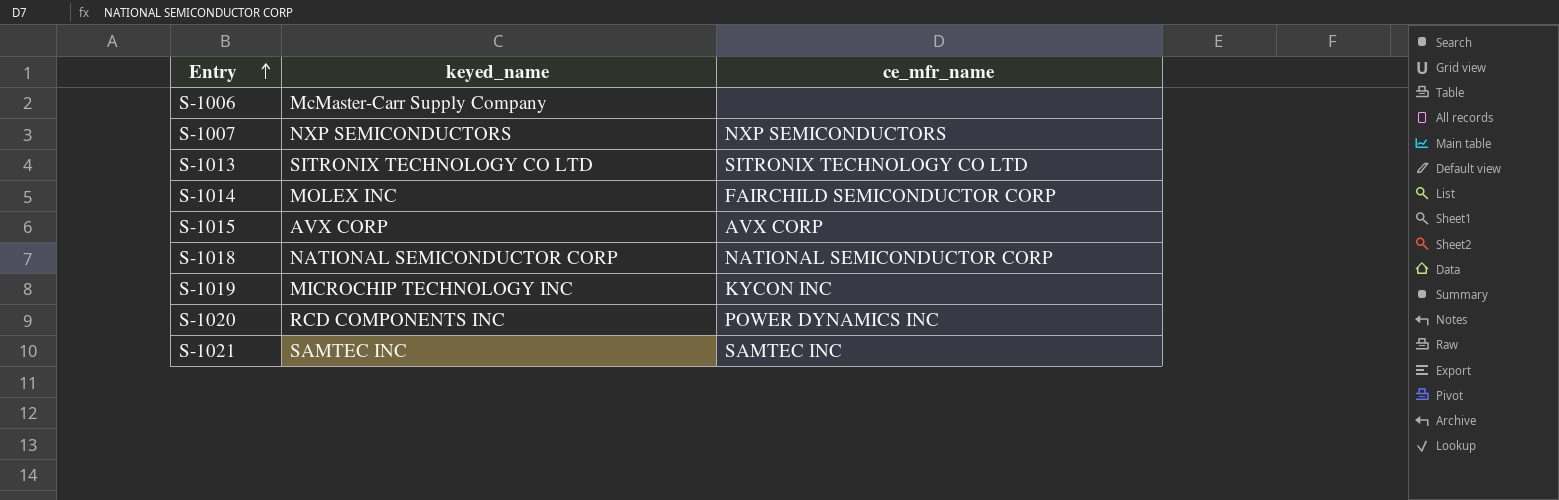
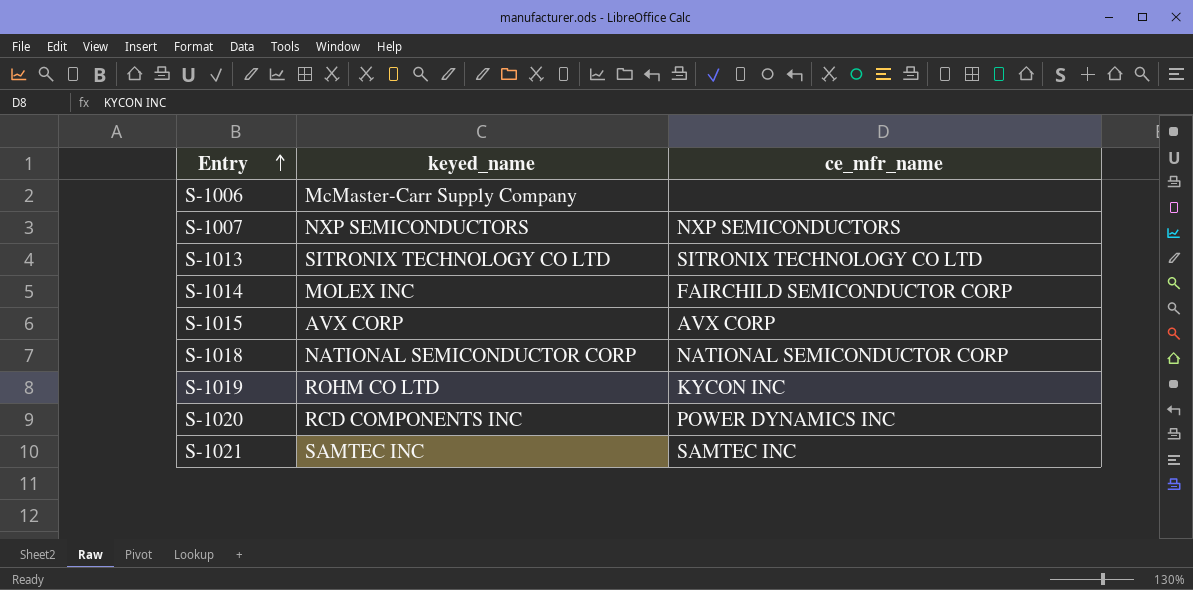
S-1019 | keyed_name: MICROCHIP TECHNOLOGY INC -> ROHM CO LTD

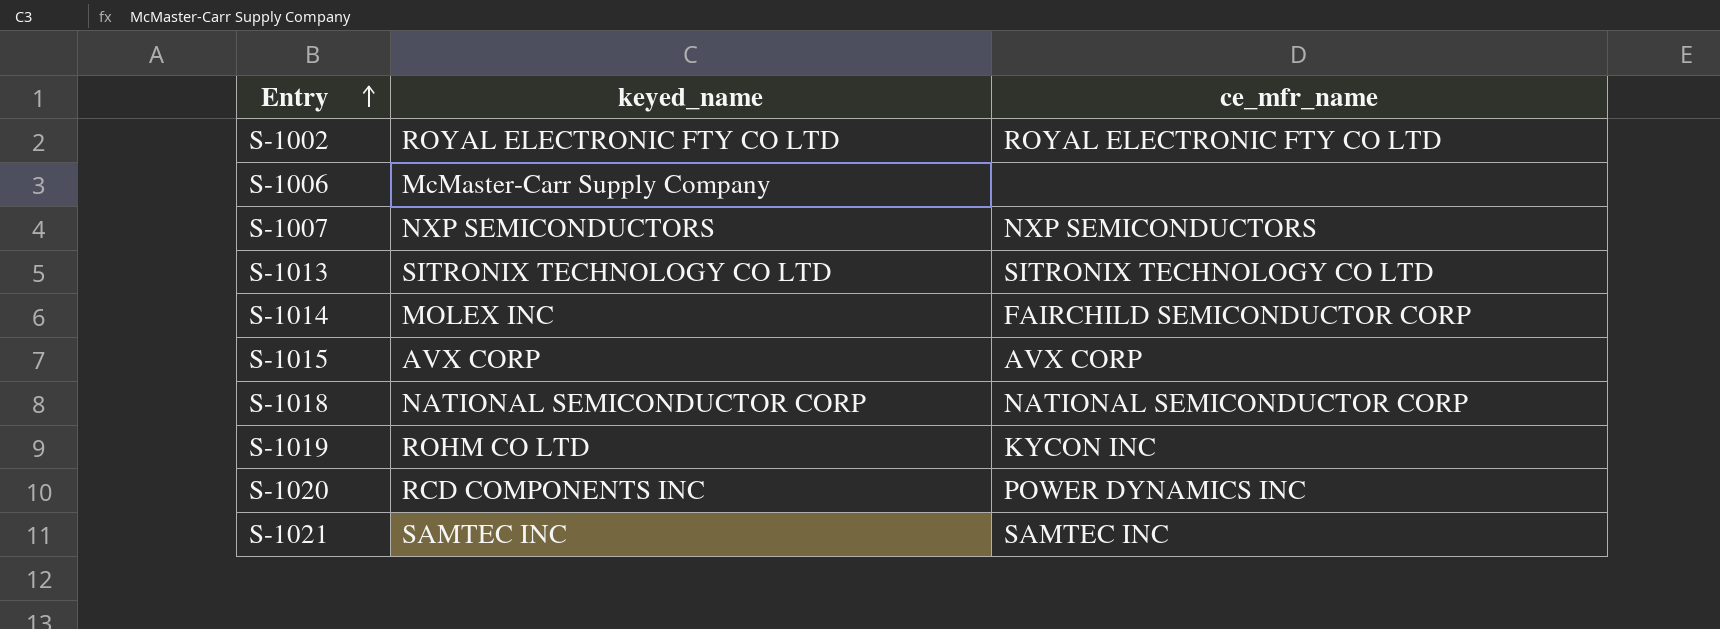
row S-1002: none -> ROYAL ELECTRONIC FTY CO LTD | ROYAL ELECTRONIC FTY CO LTD

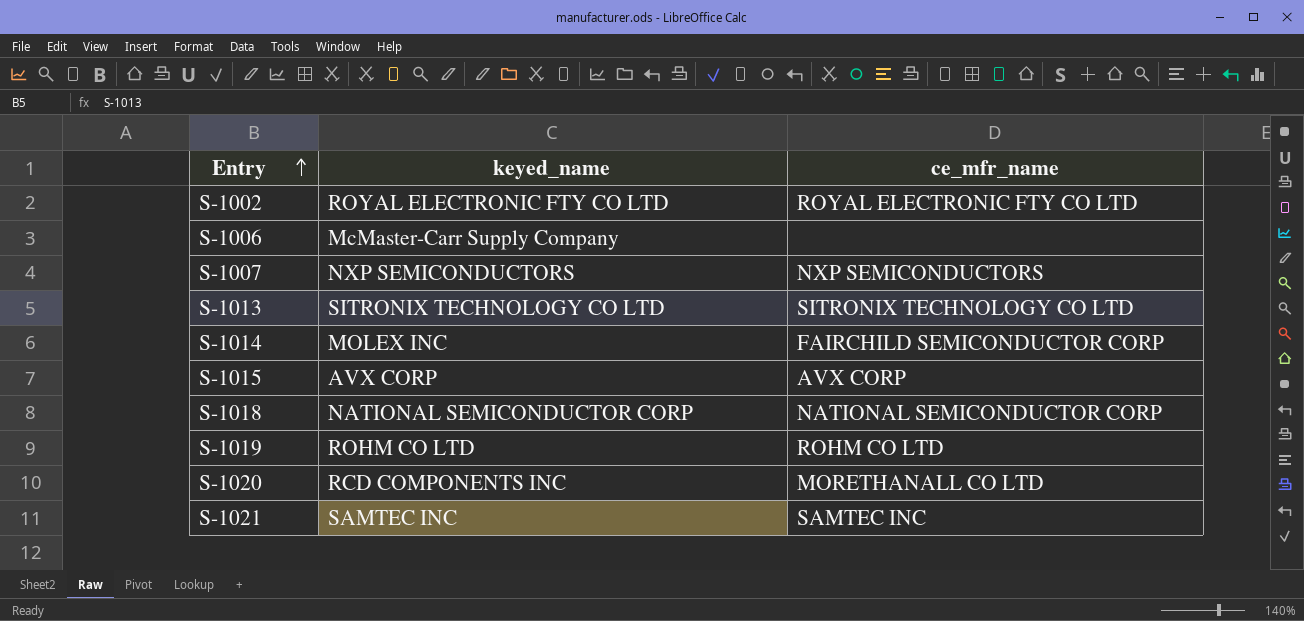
S-1019 | ce_mfr_name: KYCON INC -> ROHM CO LTD
S-1020 | ce_mfr_name: POWER DYNAMICS INC -> MORETHANALL CO LTD

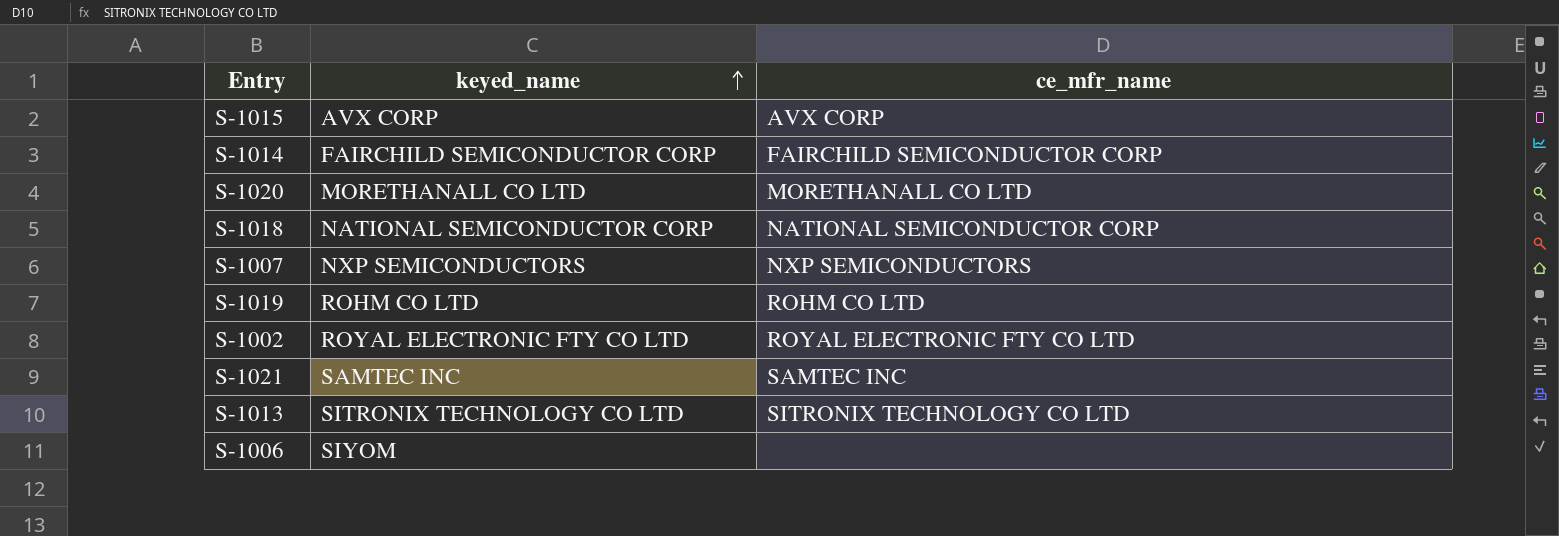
row order: Entry ascending -> keyed_name ascending
S-1014 | keyed_name: MOLEX INC -> FAIRCHILD SEMICONDUCTOR CORP
S-1020 | keyed_name: RCD COMPONENTS INC -> MORETHANALL CO LTD
S-1006 | keyed_name: McMaster-Carr Supply Company -> SIYOM

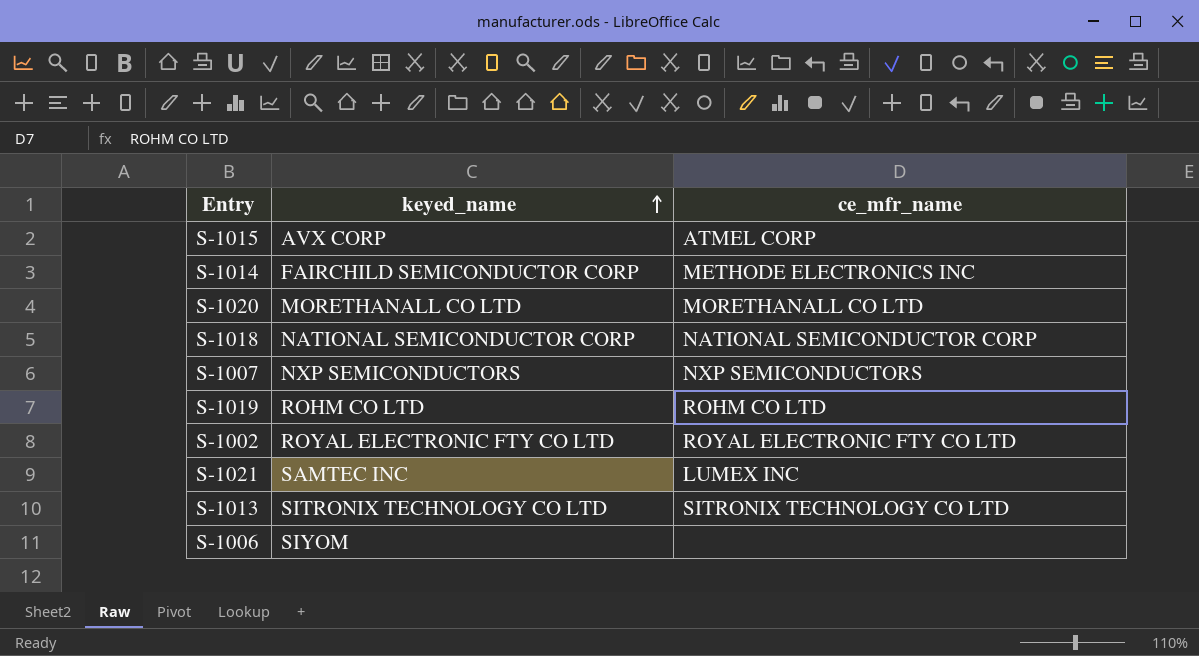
S-1015 | ce_mfr_name: AVX CORP -> ATMEL CORP
S-1014 | ce_mfr_name: FAIRCHILD SEMICONDUCTOR CORP -> METHODE ELECTRONICS INC
S-1021 | ce_mfr_name: SAMTEC INC -> LUMEX INC

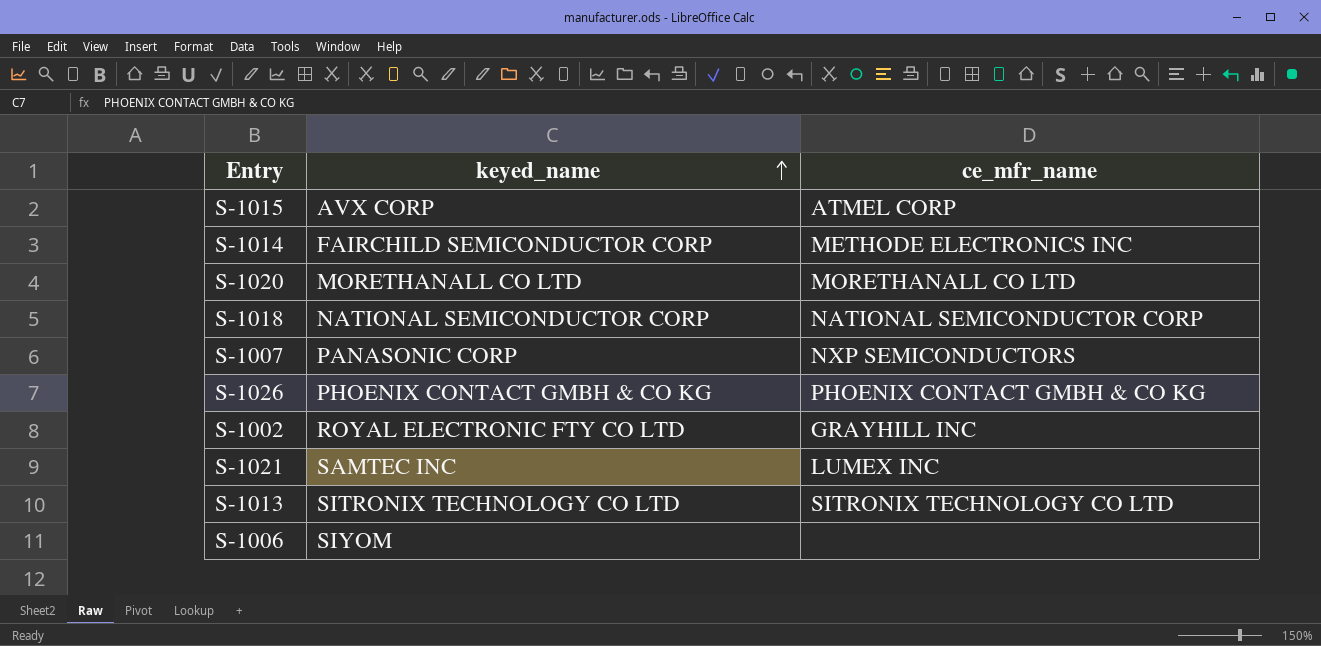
row S-1019: ROHM CO LTD | ROHM CO LTD -> none
S-1007 | keyed_name: NXP SEMICONDUCTORS -> PANASONIC CORP
row S-1026: none -> PHOENIX CONTACT GMBH & CO KG | PHOENIX CONTACT GMBH & CO KG
S-1002 | ce_mfr_name: ROYAL ELECTRONIC FTY CO LTD -> GRAYHILL INC

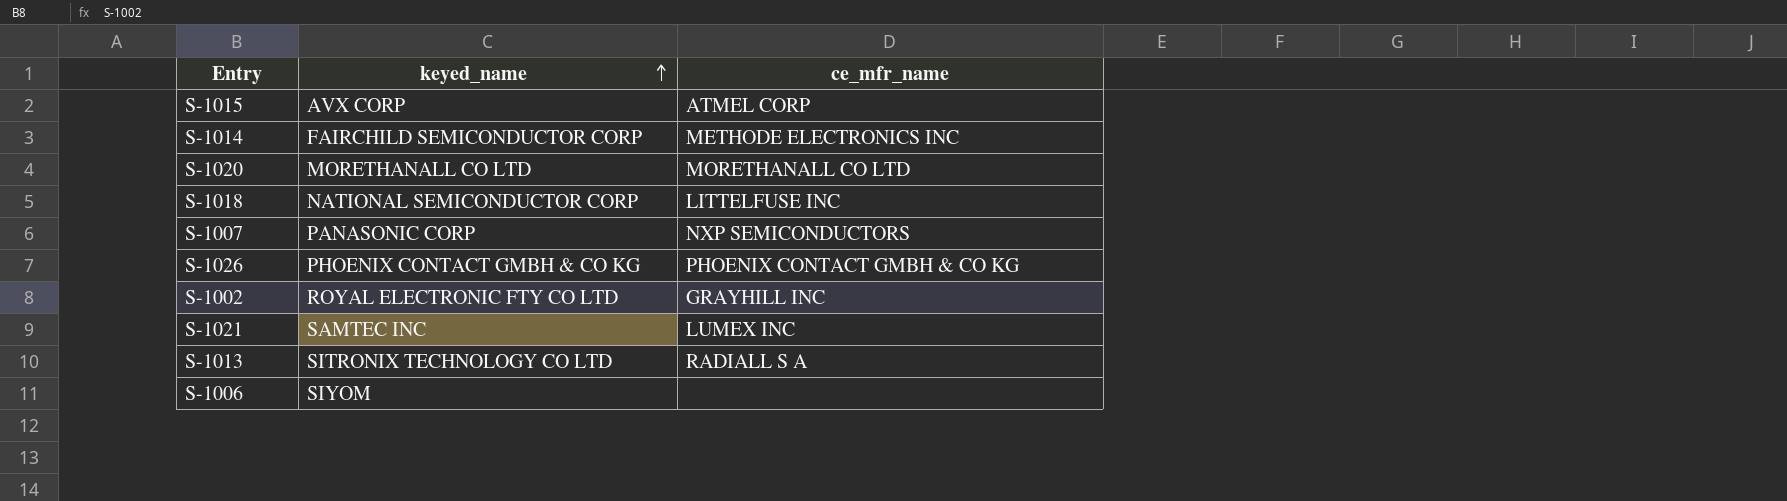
S-1018 | ce_mfr_name: NATIONAL SEMICONDUCTOR CORP -> LITTELFUSE INC
S-1013 | ce_mfr_name: SITRONIX TECHNOLOGY CO LTD -> RADIALL S A

